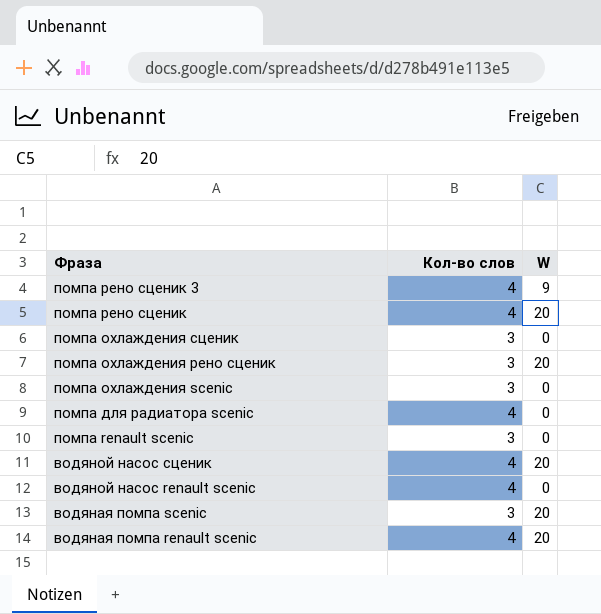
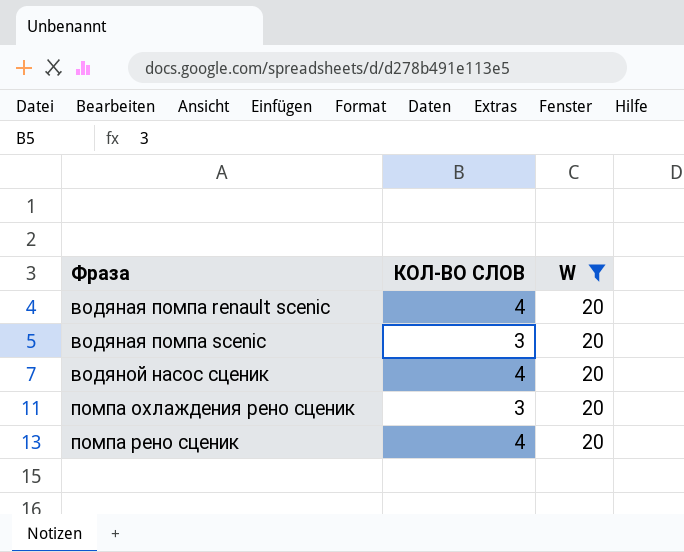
filter: none -> W = 20
row order: Фраза descending -> Фраза ascending
column name: Кол-во слов -> КОЛ-ВО СЛОВ

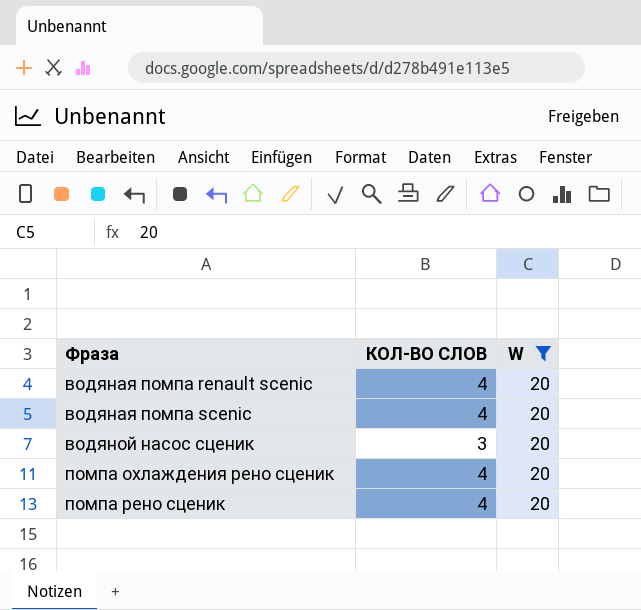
водяная помпа scenic | КОЛ-ВО СЛОВ: 3 -> 4
водяной насос сценик | КОЛ-ВО СЛОВ: 4 -> 3
помпа охлаждения рено сценик | КОЛ-ВО СЛОВ: 3 -> 4

